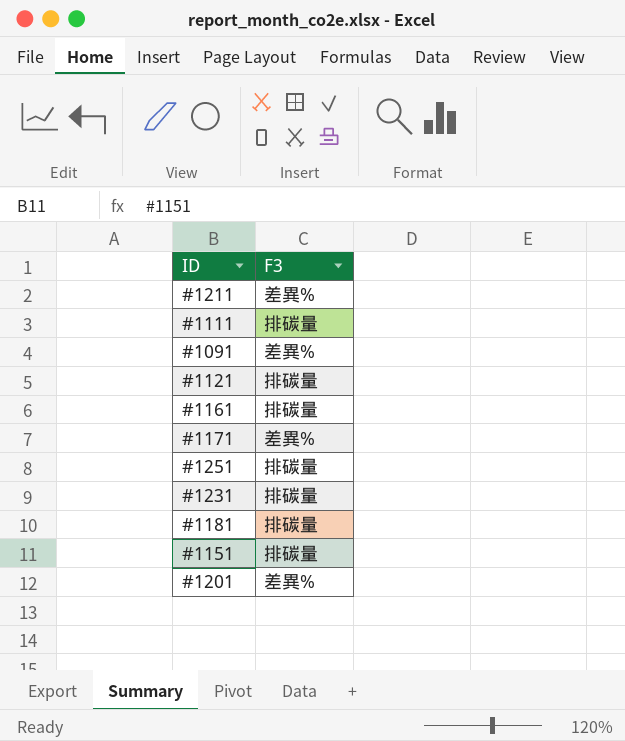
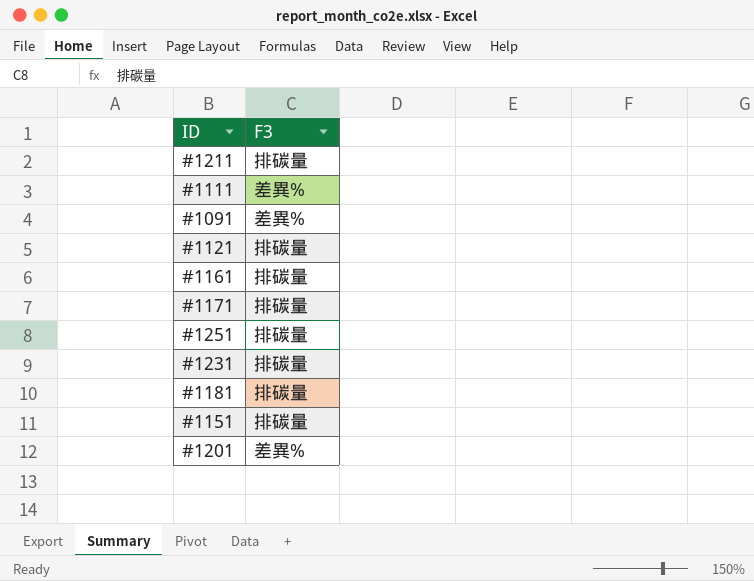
#1211 | F3: 差異% -> 排碳量
#1111 | F3: 排碳量 -> 差異%
#1171 | F3: 差異% -> 排碳量

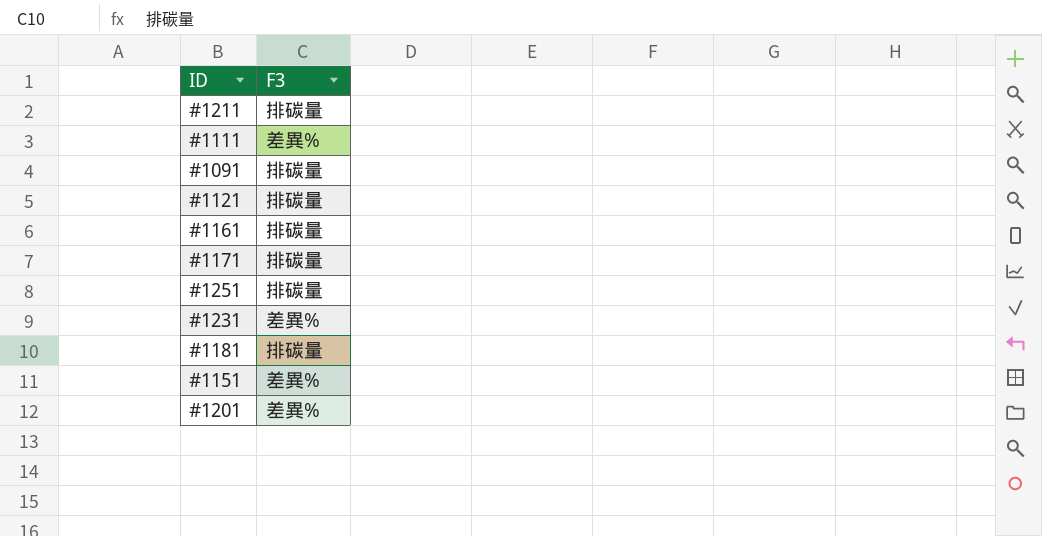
#1091 | F3: 差異% -> 排碳量
#1231 | F3: 排碳量 -> 差異%
#1151 | F3: 排碳量 -> 差異%

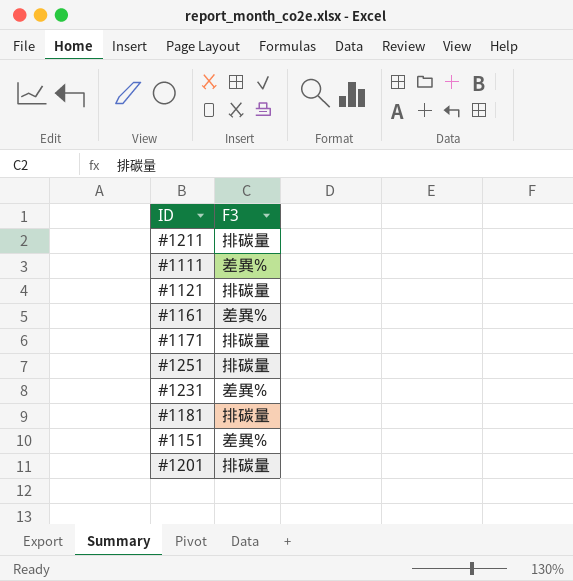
row #1091: 排碳量 -> none
#1161 | F3: 排碳量 -> 差異%
#1201 | F3: 差異% -> 排碳量

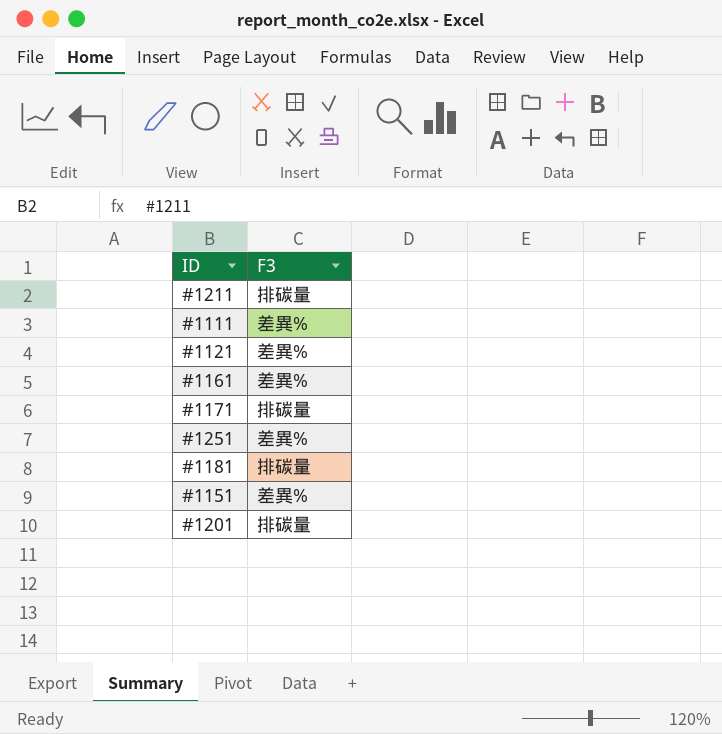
row #1231: 差異% -> none
#1121 | F3: 排碳量 -> 差異%
#1251 | F3: 排碳量 -> 差異%

